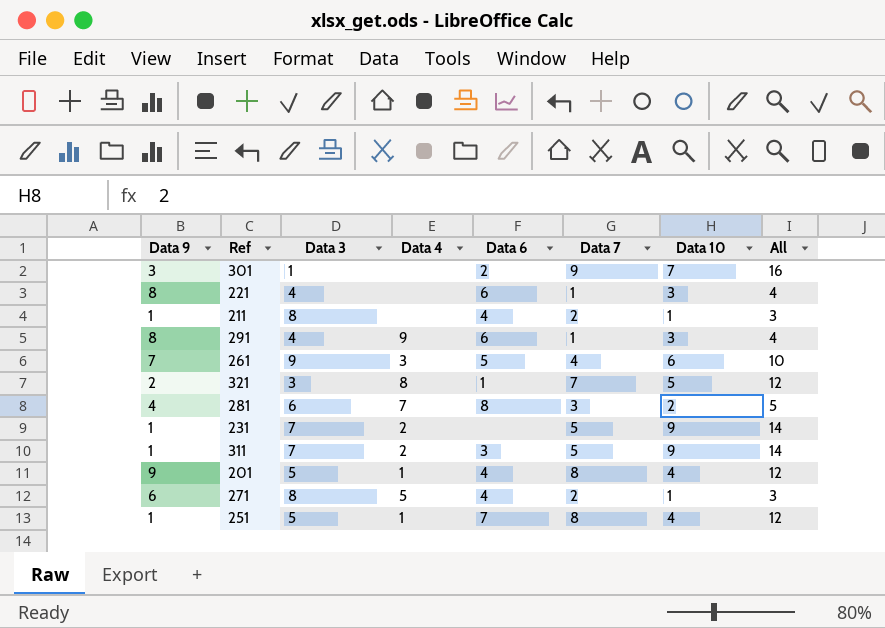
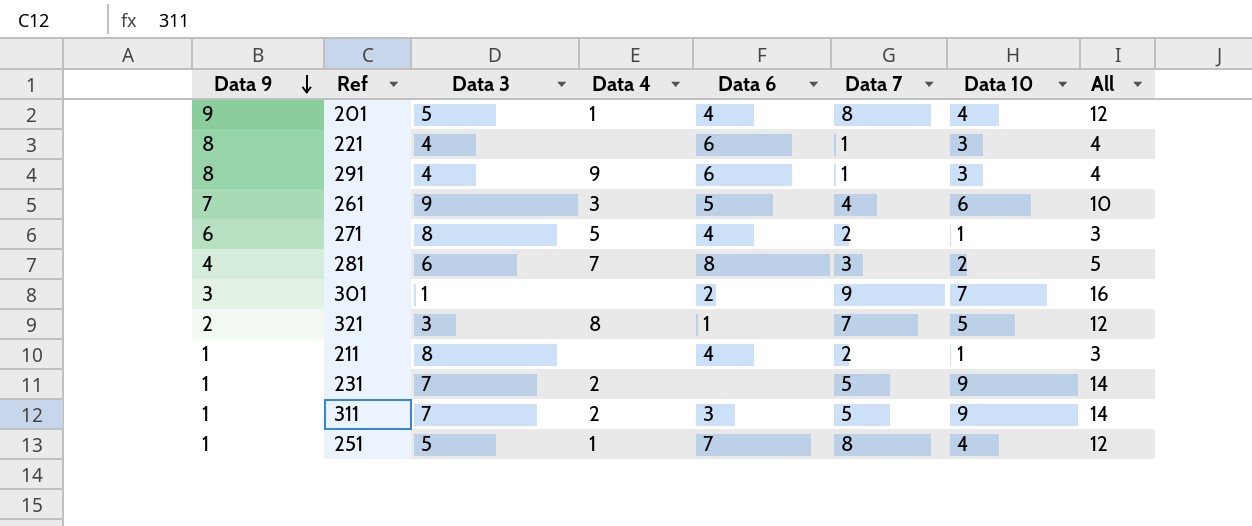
row order: none -> Data 9 descending

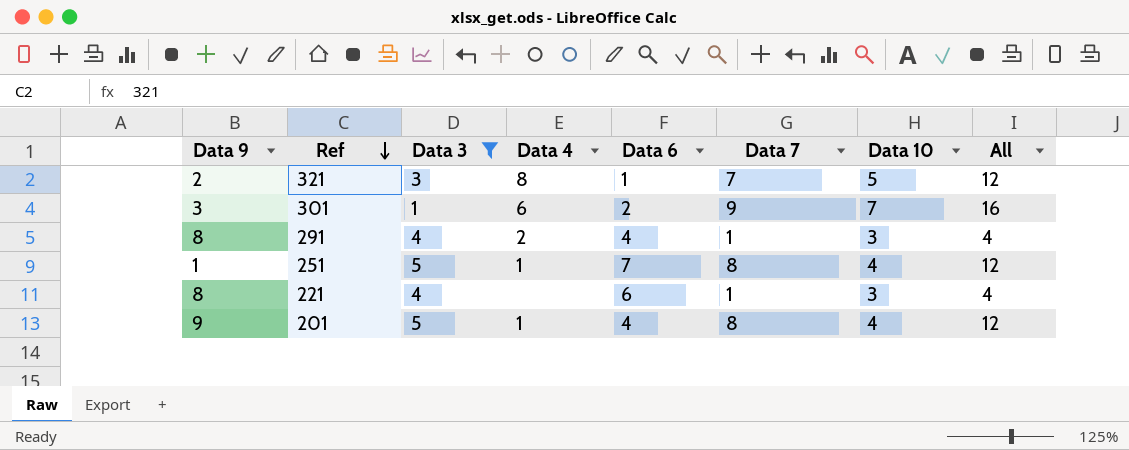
filter: none -> Data 3 <= 5
row order: Data 9 descending -> Ref descending
301 | Data 4: none -> 6
291 | Data 4: 9 -> 2
291 | Data 6: 6 -> 4

